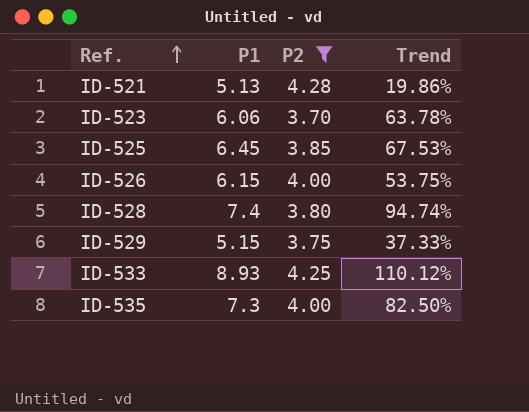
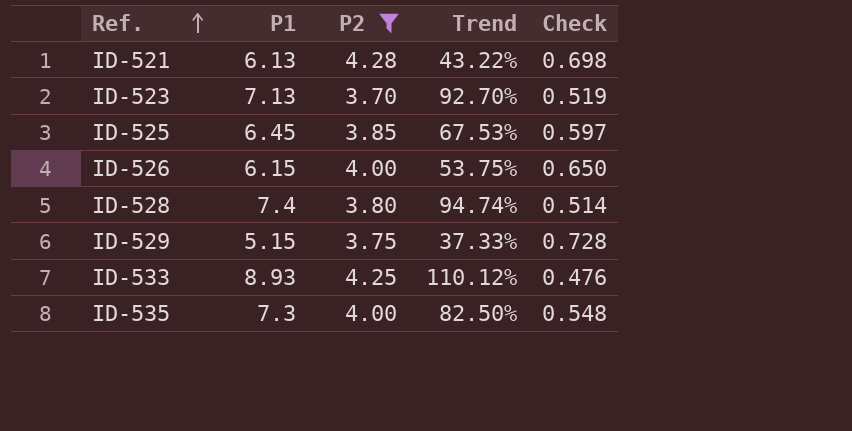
column Check | formula: none -> [P2] / [P1]
ID-521 | P1: 5.13 -> 6.13
ID-521 | Trend: 19.86% -> 43.22%
ID-523 | P1: 6.06 -> 7.13
ID-523 | Trend: 63.78% -> 92.70%

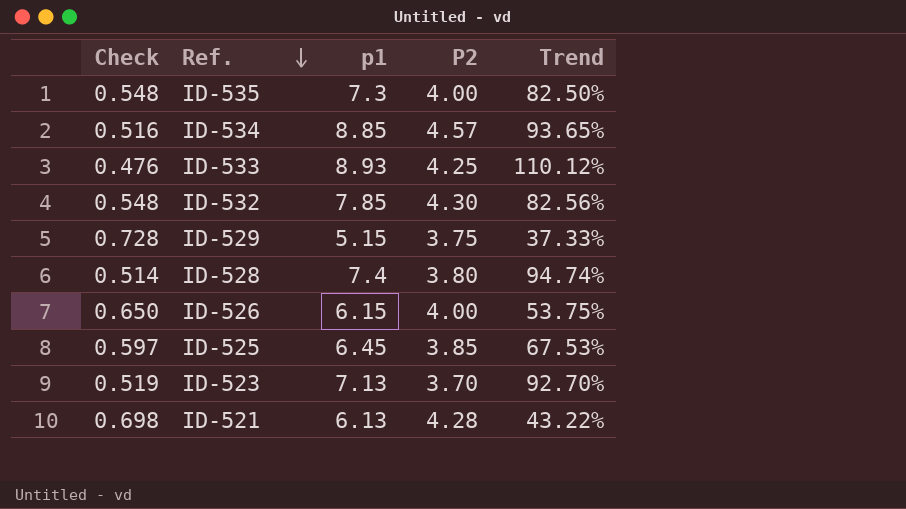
filter: P2 <= 4.28 -> none
row order: Ref. ascending -> Ref. descending
column Check | position: 5 -> 1
column name: P1 -> p1

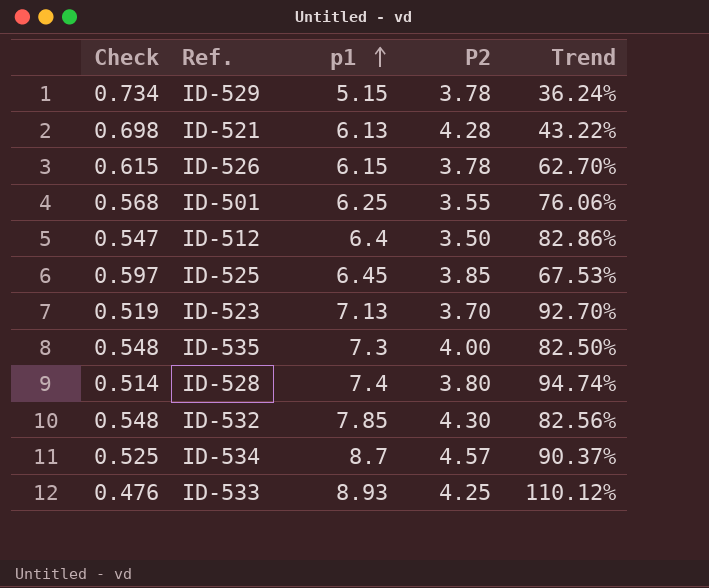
row order: Ref. descending -> p1 ascending
ID-529 | Check: 0.728 -> 0.734
ID-529 | P2: 3.75 -> 3.78
ID-529 | Trend: 37.33% -> 36.24%
ID-526 | Check: 0.650 -> 0.615
ID-526 | P2: 4.00 -> 3.78
ID-526 | Trend: 53.75% -> 62.70%
row ID-501: none -> 0.568 | 6.25 | 3.55 | 76.06%
row ID-512: none -> 0.547 | 6.4 | 3.50 | 82.86%
ID-534 | Check: 0.516 -> 0.525
ID-534 | p1: 8.85 -> 8.7
ID-534 | Trend: 93.65% -> 90.37%

